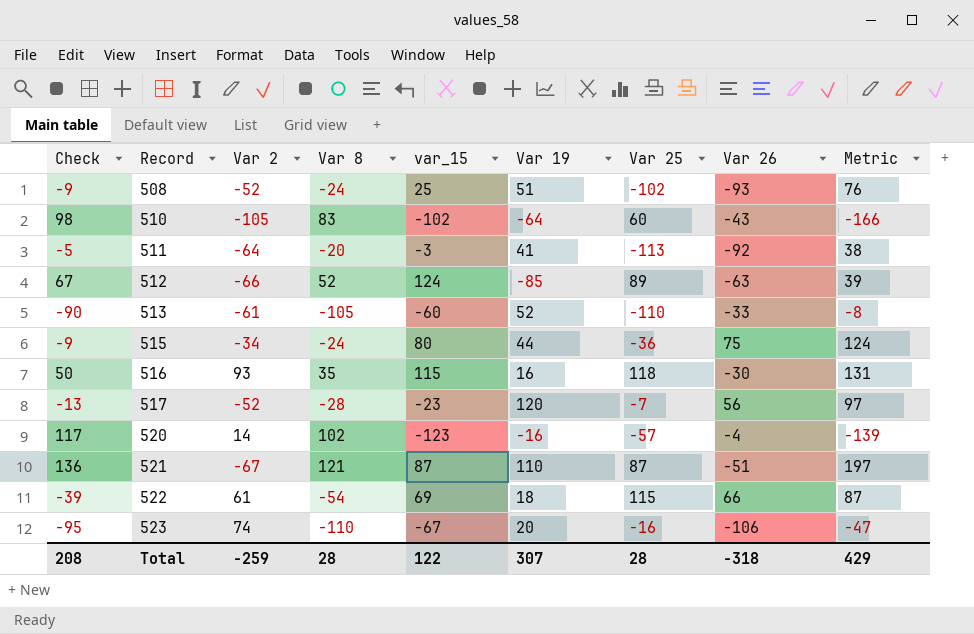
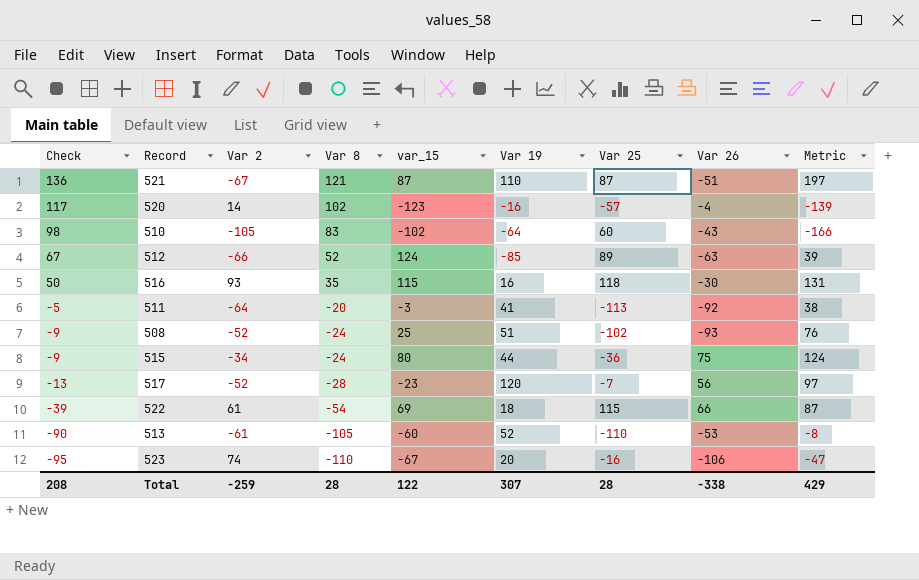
row order: Record ascending -> Check descending
513 | Var 26: -33 -> -53
Total | Var 26: -318 -> -338

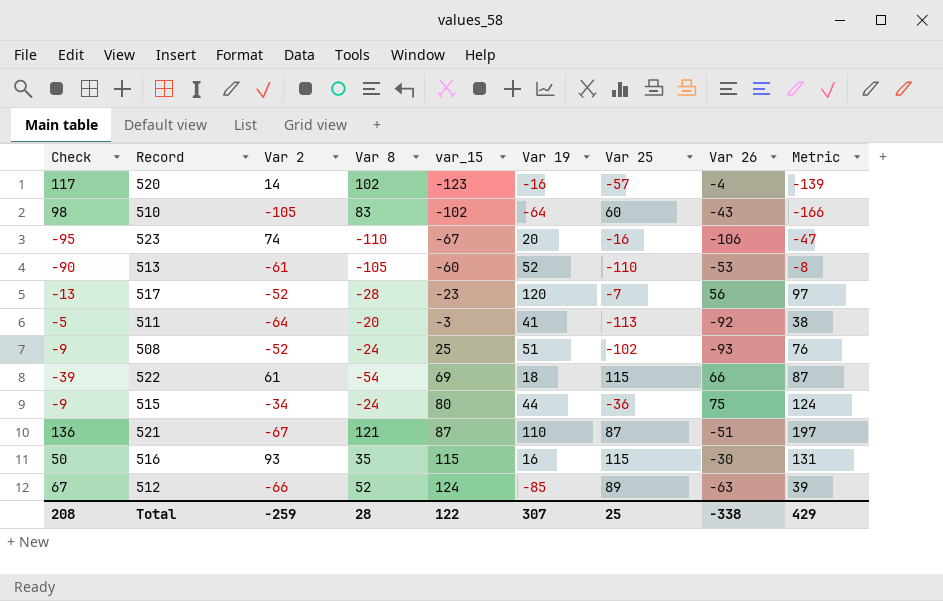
row order: Check descending -> var_15 ascending
516 | Var 25: 118 -> 115
Total | Var 25: 28 -> 25

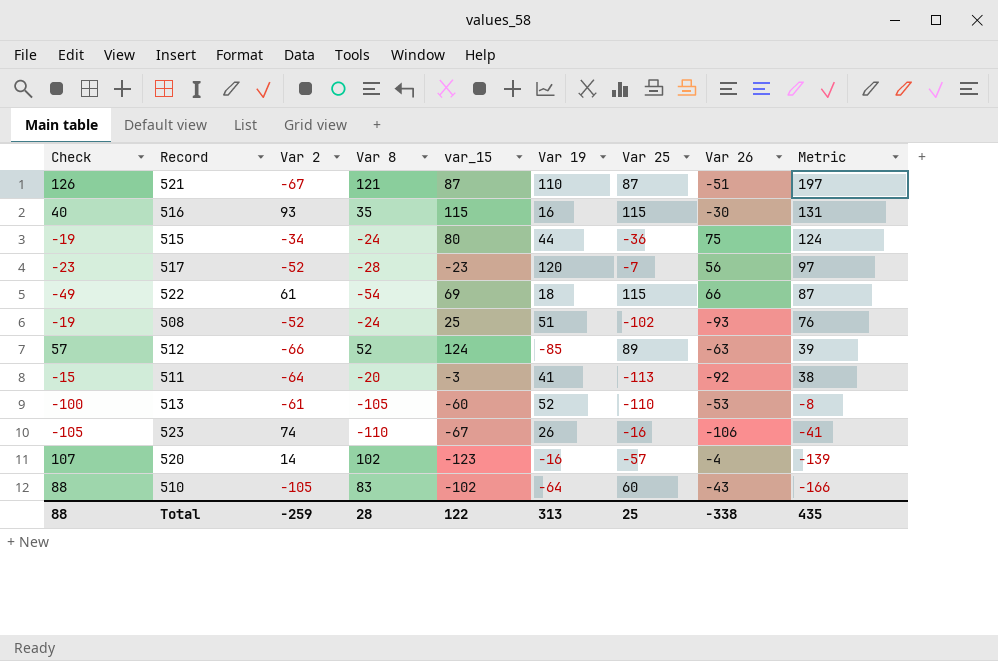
row order: var_15 ascending -> Metric descending
column Check | formula: [Var 8] + 15 -> [Var 8] + 5
523 | Var 19: 20 -> 26
523 | Metric: -47 -> -41
Total | Check: 208 -> 88
Total | Var 19: 307 -> 313
Total | Metric: 429 -> 435

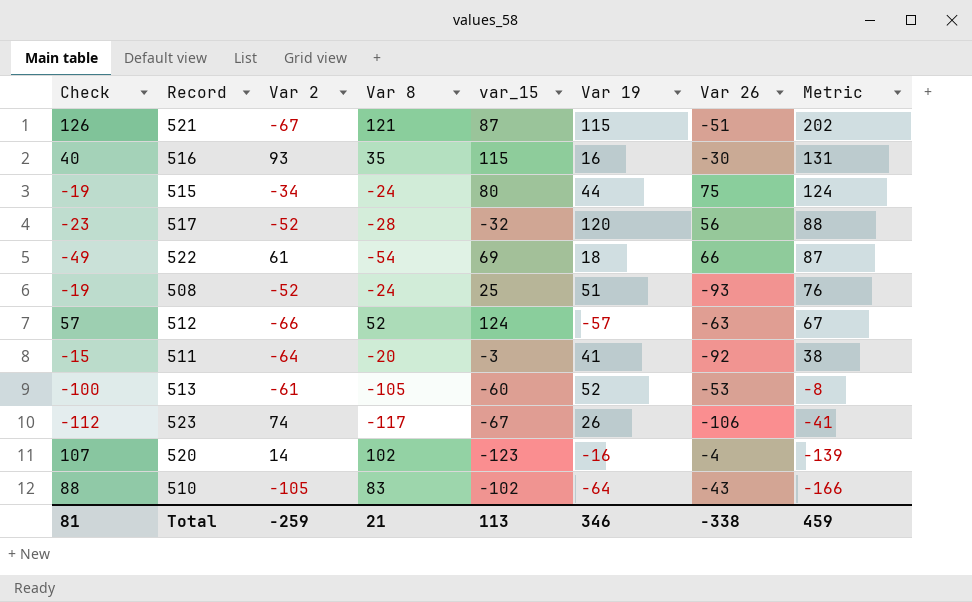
column Var 25 | position: 7 -> none
521 | Var 19: 110 -> 115
521 | Metric: 197 -> 202
517 | var_15: -23 -> -32
517 | Metric: 97 -> 88
512 | Var 19: -85 -> -57
512 | Metric: 39 -> 67
523 | Check: -105 -> -112
523 | Var 8: -110 -> -117
Total | Check: 88 -> 81
Total | Var 8: 28 -> 21
Total | var_15: 122 -> 113
Total | Var 19: 313 -> 346
Total | Metric: 435 -> 459

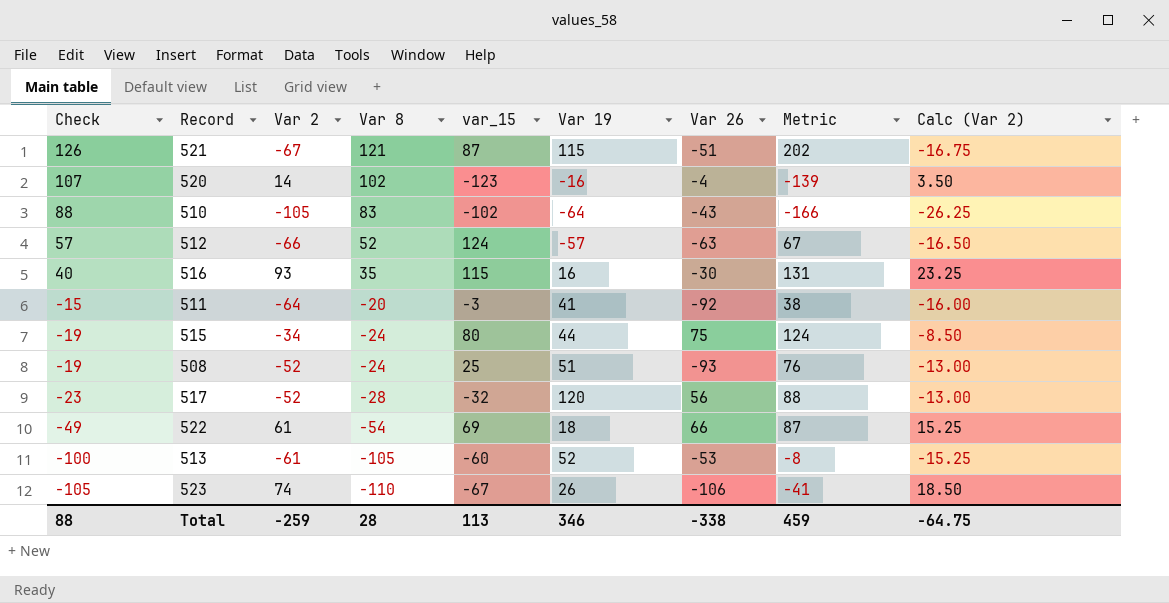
row order: Metric descending -> Check descending
column Calc (Var 2) | formula: none -> [Var 2] * 0.25
523 | Check: -112 -> -105
523 | Var 8: -117 -> -110
Total | Check: 81 -> 88
Total | Var 8: 21 -> 28

